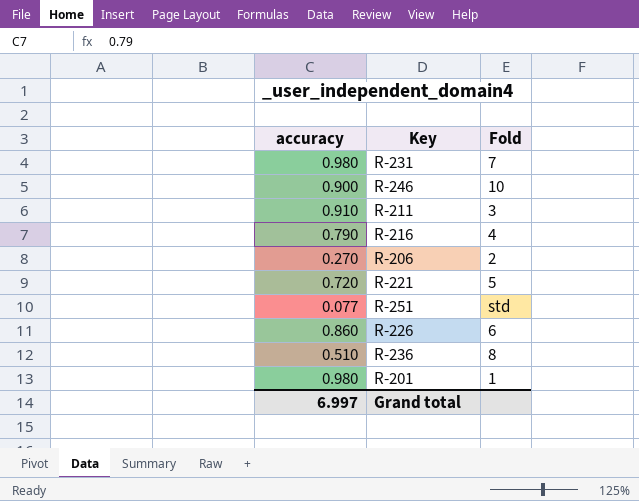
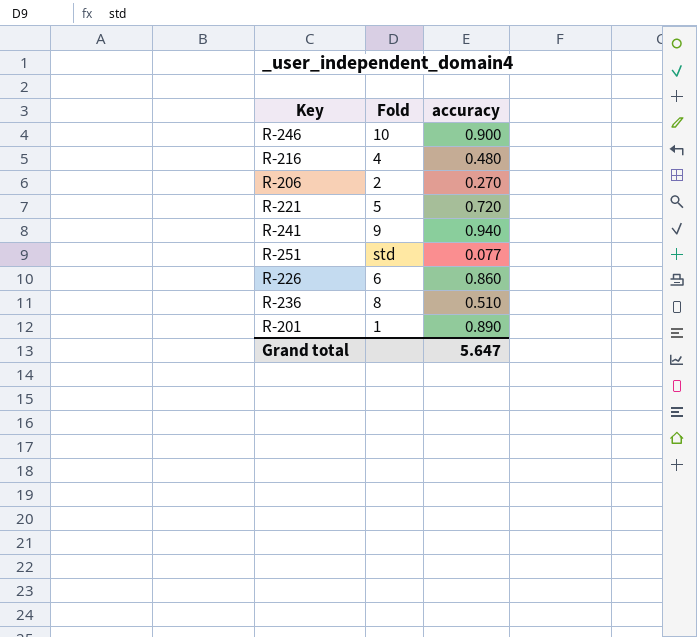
column accuracy | position: 1 -> 3
row R-231: 0.980 | 7 -> none
row R-211: 0.910 | 3 -> none
R-216 | accuracy: 0.790 -> 0.480
row R-241: none -> 9 | 0.940
R-201 | accuracy: 0.980 -> 0.890
Grand total | accuracy: 6.997 -> 5.647

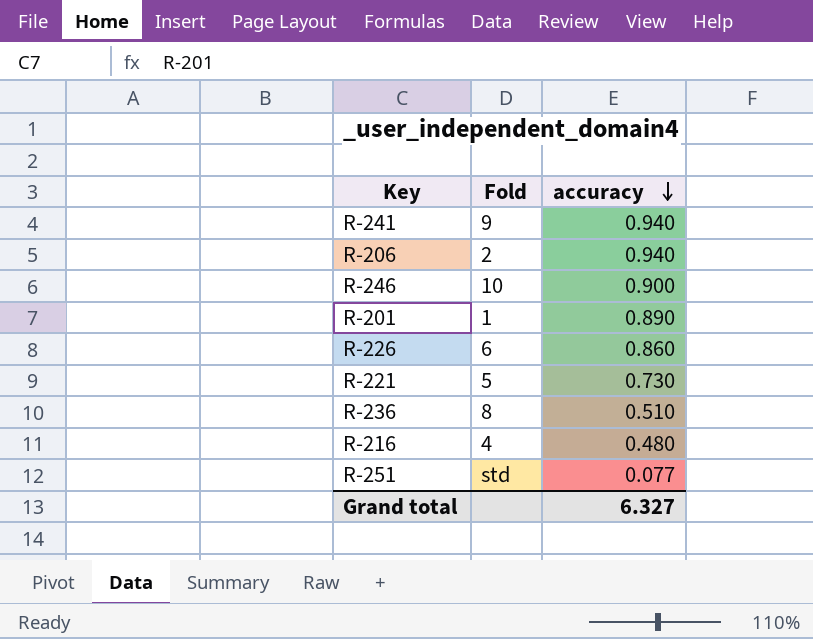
row order: none -> accuracy descending
R-206 | accuracy: 0.270 -> 0.940
R-221 | accuracy: 0.720 -> 0.730
Grand total | accuracy: 5.647 -> 6.327

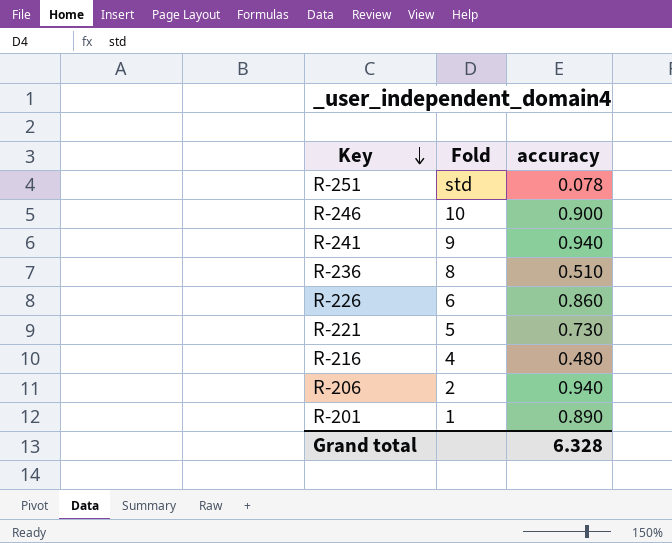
row order: accuracy descending -> Key descending
R-251 | accuracy: 0.077 -> 0.078
Grand total | accuracy: 6.327 -> 6.328

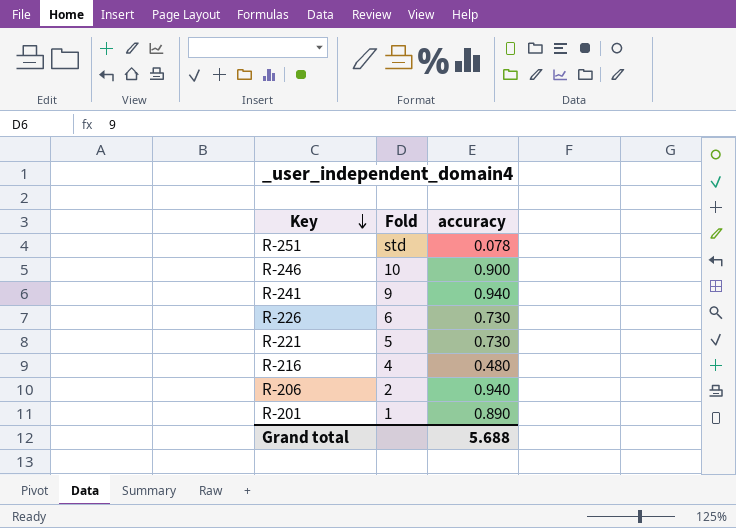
row R-236: 8 | 0.510 -> none
R-226 | accuracy: 0.860 -> 0.730
Grand total | accuracy: 6.328 -> 5.688

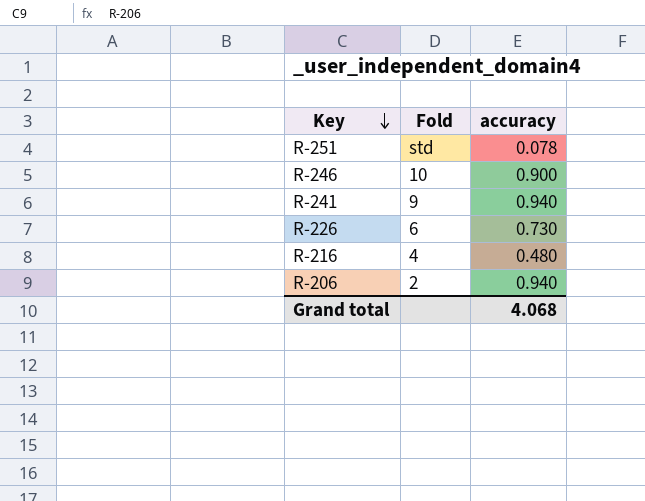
row R-221: 5 | 0.730 -> none
row R-201: 1 | 0.890 -> none
Grand total | accuracy: 5.688 -> 4.068

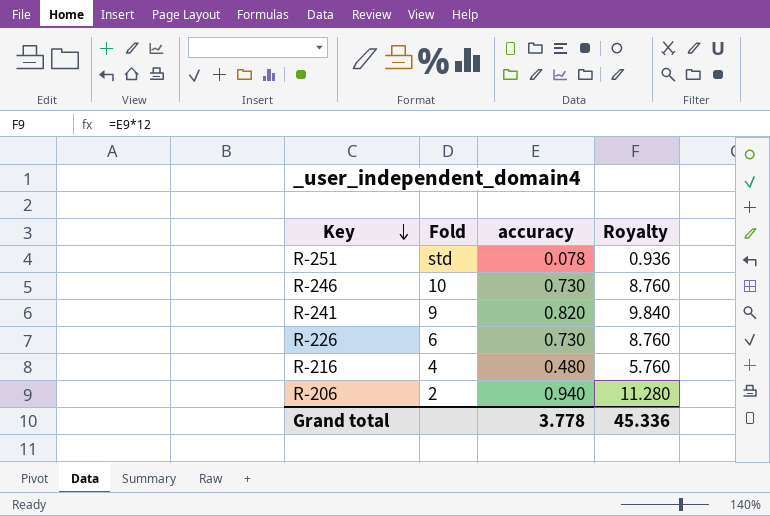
column Royalty | formula: none -> [accuracy] * 12
R-246 | accuracy: 0.900 -> 0.730
R-241 | accuracy: 0.940 -> 0.820
Grand total | accuracy: 4.068 -> 3.778

